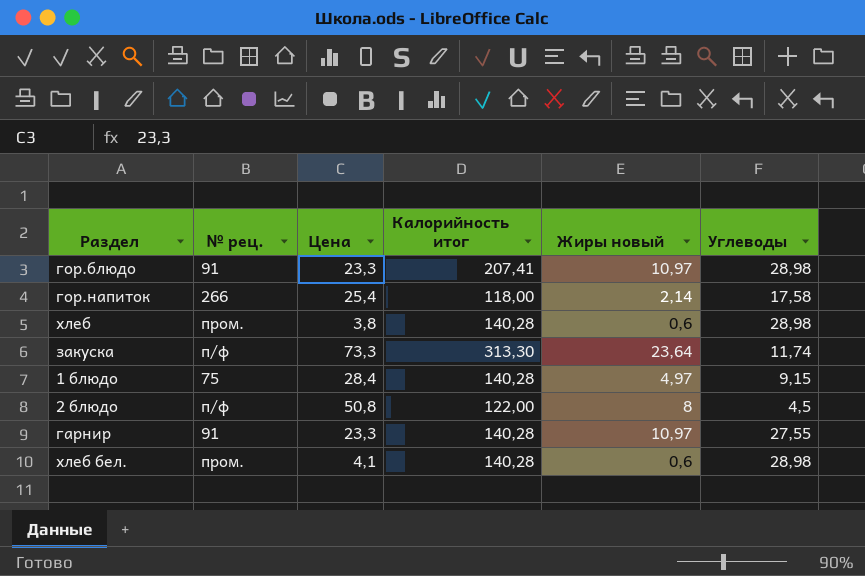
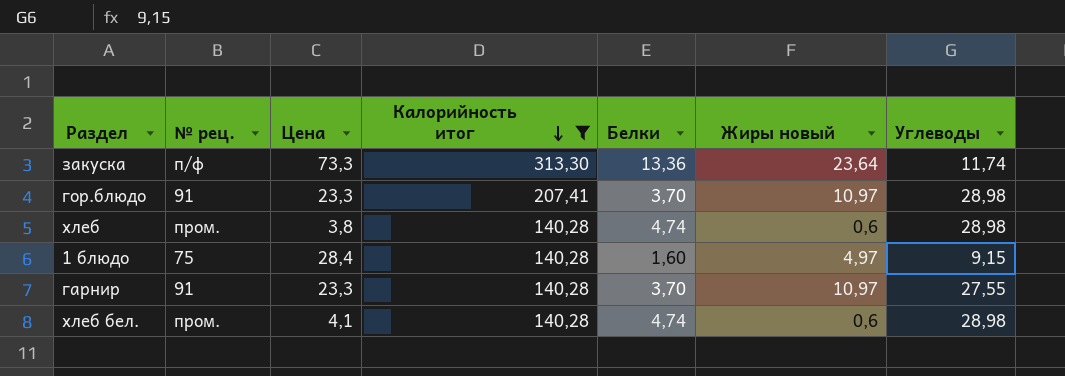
filter: none -> Калорийность итог >= 140,28
row order: none -> Калорийность итог descending
column Белки | position: none -> 5

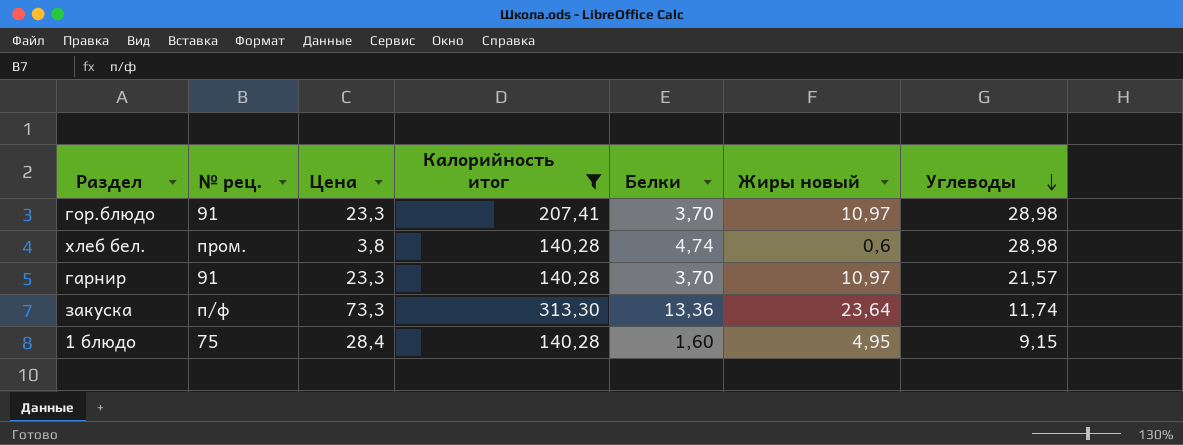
row order: Калорийность итог descending -> Углеводы descending
row хлеб: пром. | 3,8 | 140,28 | 4,74 | 0,6 | 28,98 -> none
хлеб бел. | Цена: 4,1 -> 3,8
гарнир | Углеводы: 27,55 -> 21,57
1 блюдо | Жиры новый: 4,97 -> 4,95

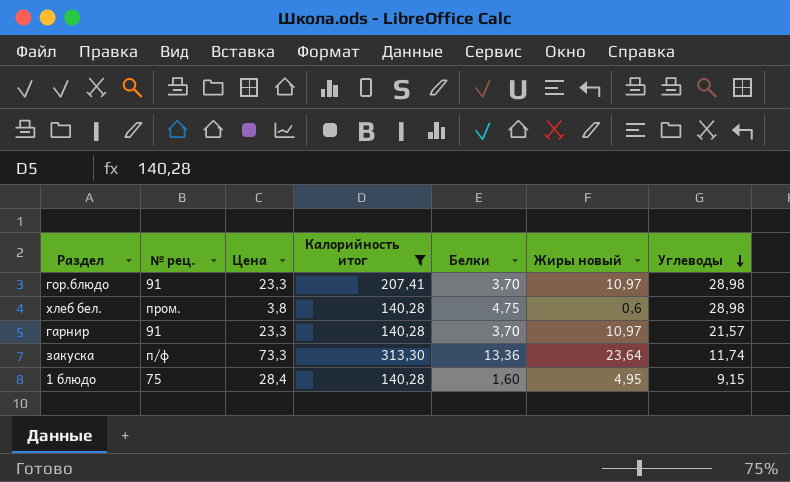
хлеб бел. | Белки: 4,74 -> 4,75

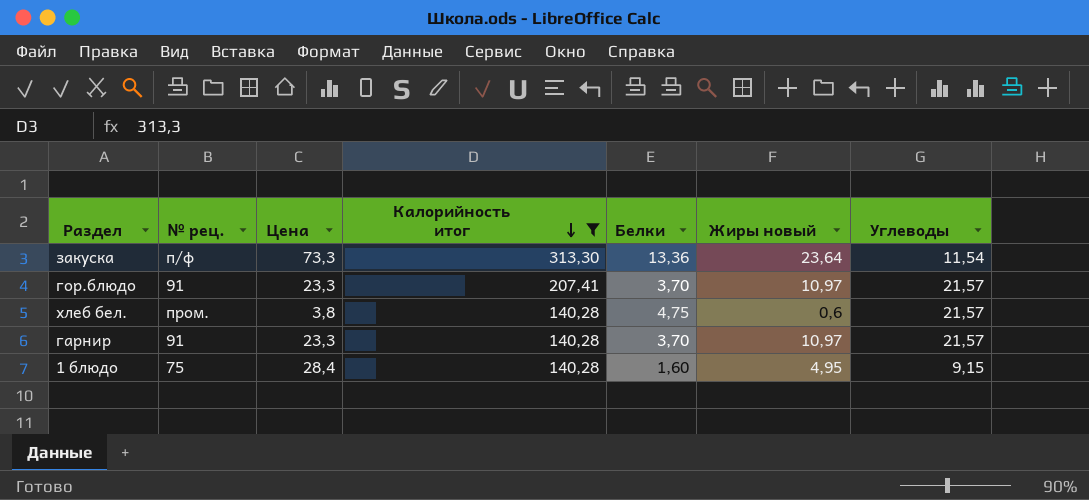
row order: Углеводы descending -> Калорийность итог descending
закуска | Углеводы: 11,74 -> 11,54
гор.блюдо | Углеводы: 28,98 -> 21,57
хлеб бел. | Углеводы: 28,98 -> 21,57

